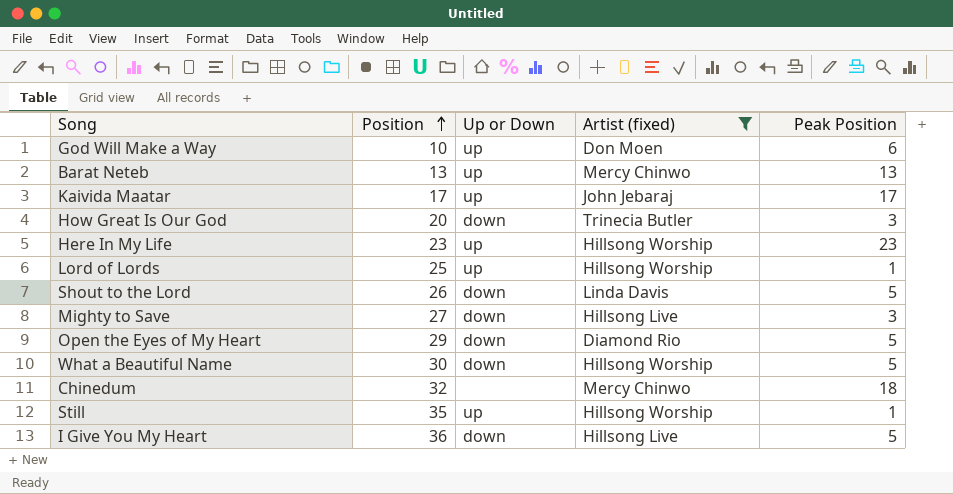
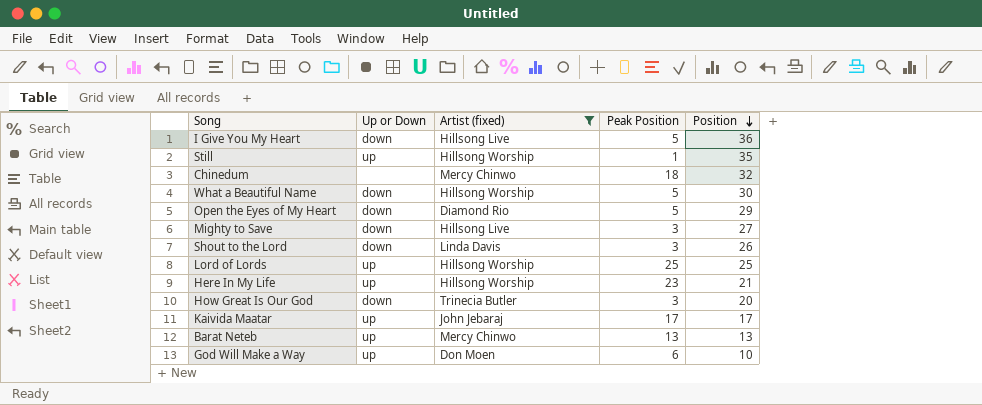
row order: Position ascending -> Position descending
column Position | position: 2 -> 5
Shout to the Lord | Peak Position: 5 -> 3
Lord of Lords | Peak Position: 1 -> 25
Here In My Life | Position: 23 -> 21

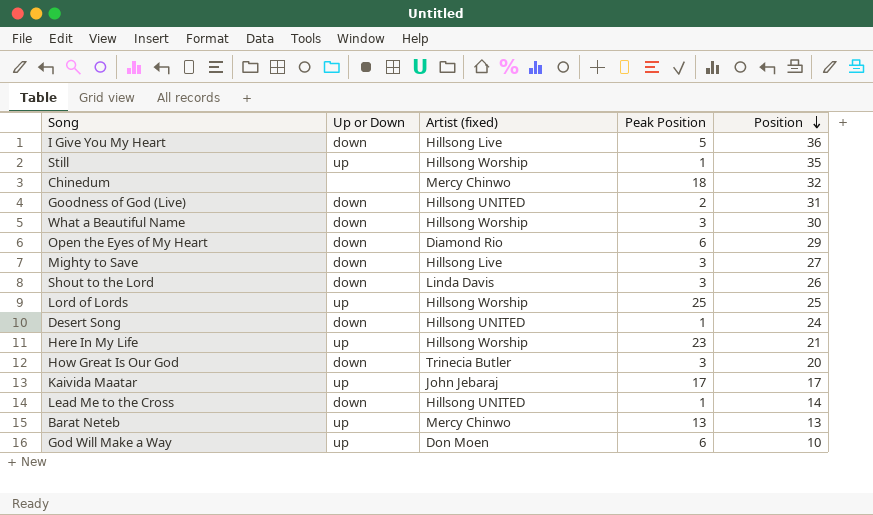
filter: Artist (fixed) != Hillsong UNITED -> none
What a Beautiful Name | Peak Position: 5 -> 3
Open the Eyes of My Heart | Peak Position: 5 -> 6

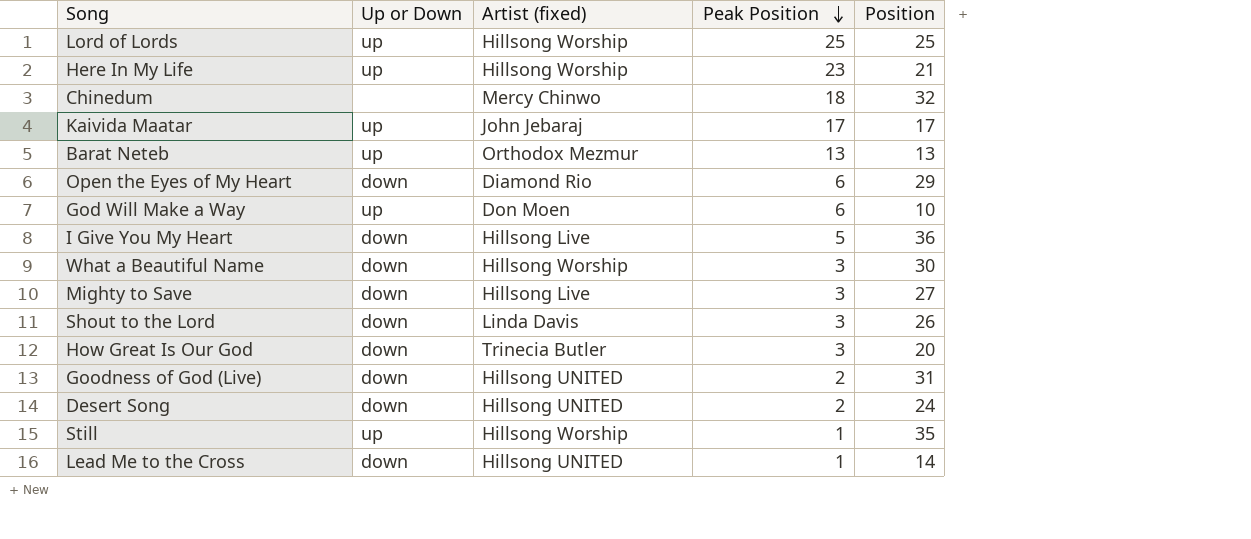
row order: Position descending -> Peak Position descending
Barat Neteb | Artist (fixed): Mercy Chinwo -> Orthodox Mezmur
Desert Song | Peak Position: 1 -> 2

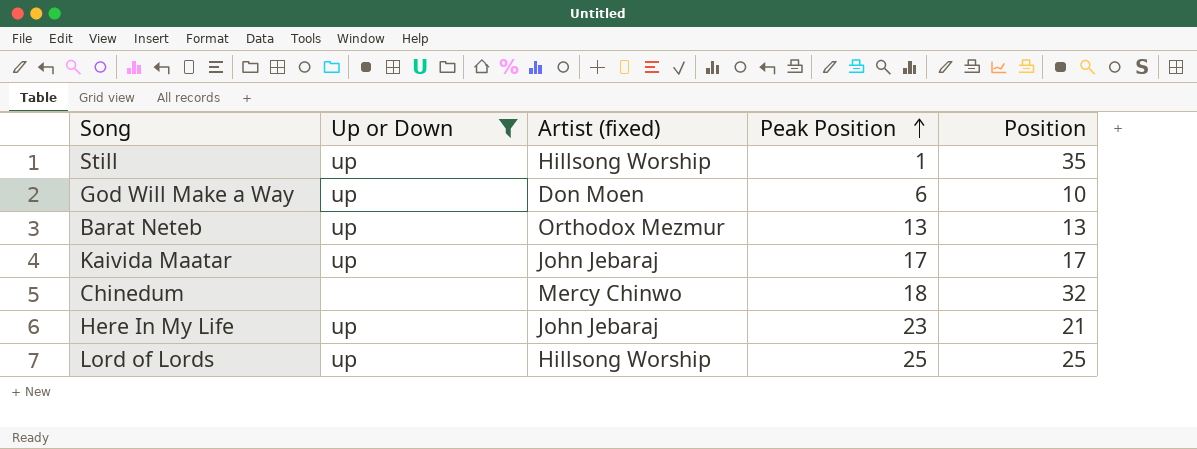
filter: none -> Up or Down != down
row order: Peak Position descending -> Peak Position ascending
Here In My Life | Artist (fixed): Hillsong Worship -> John Jebaraj

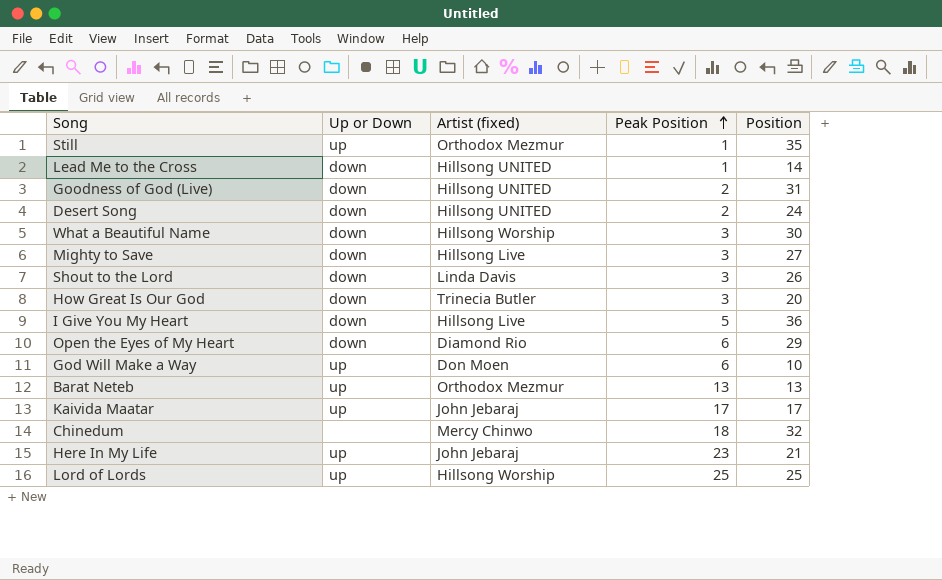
filter: Up or Down != down -> none
Still | Artist (fixed): Hillsong Worship -> Orthodox Mezmur

